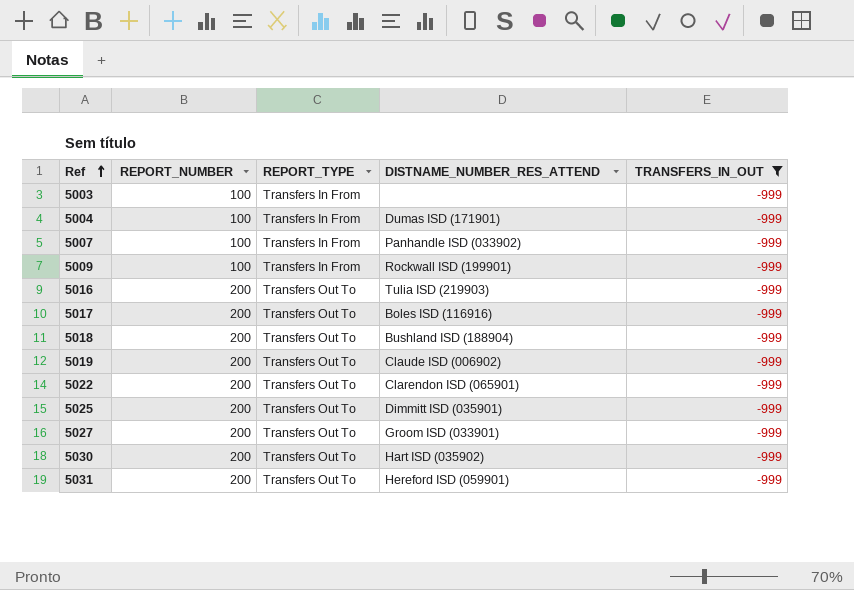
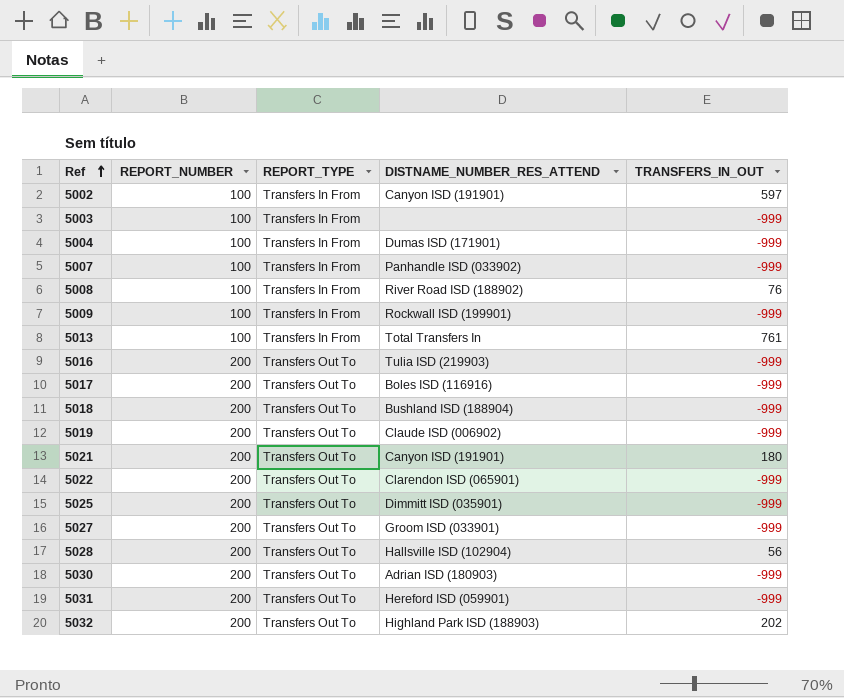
filter: TRANSFERS_IN_OUT = -999 -> none
5030 | DISTNAME_NUMBER_RES_ATTEND: Hart ISD (035902) -> Adrian ISD (180903)

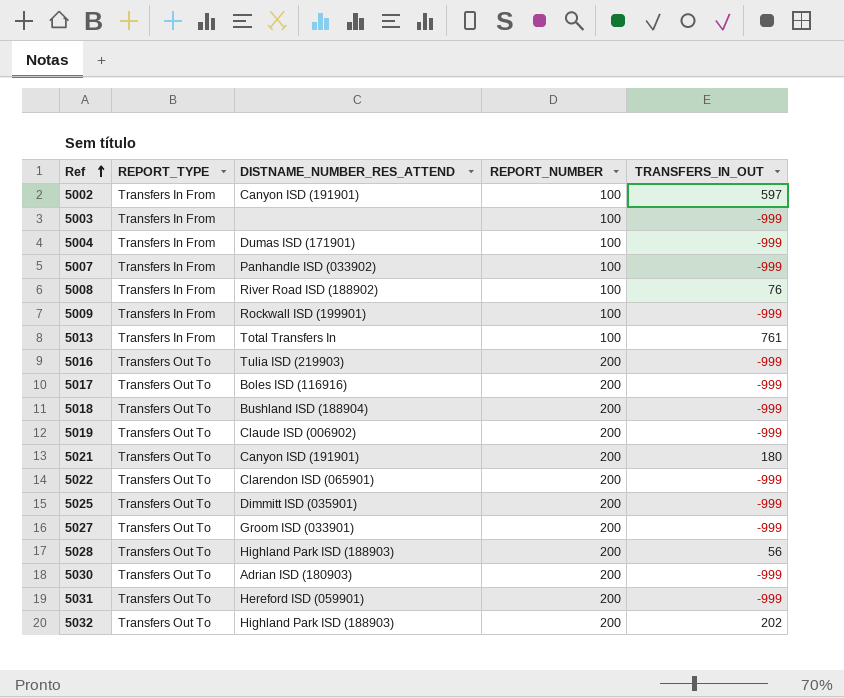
column REPORT_NUMBER | position: 2 -> 4
5028 | DISTNAME_NUMBER_RES_ATTEND: Hallsville ISD (102904) -> Highland Park ISD (188903)

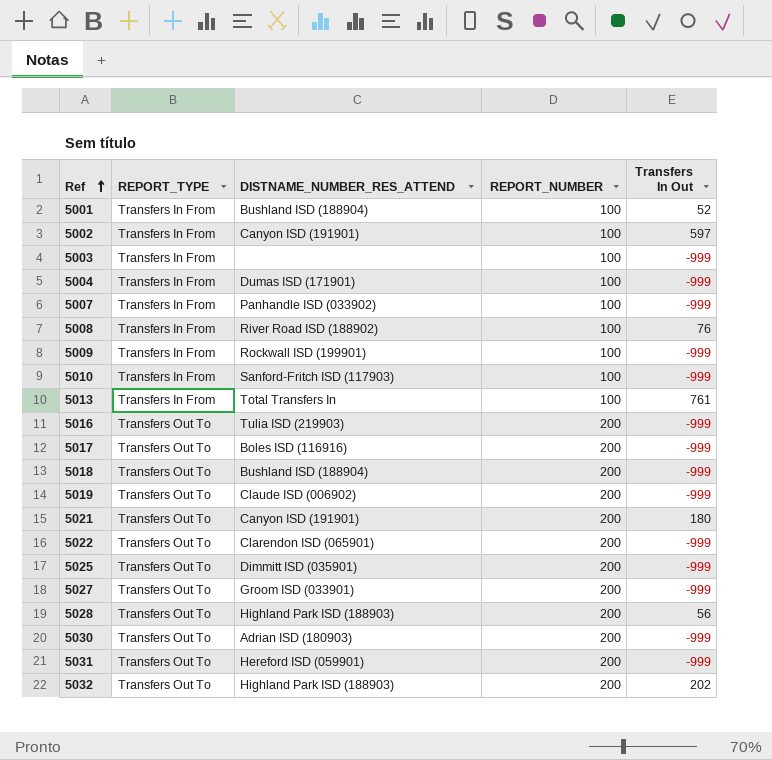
column name: TRANSFERS_IN_OUT -> Transfers In Out
row 5001: none -> Transfers In From | Bushland ISD (188904) | 100 | 52
row 5010: none -> Transfers In From | Sanford-Fritch ISD (117903) | 100 | -999

